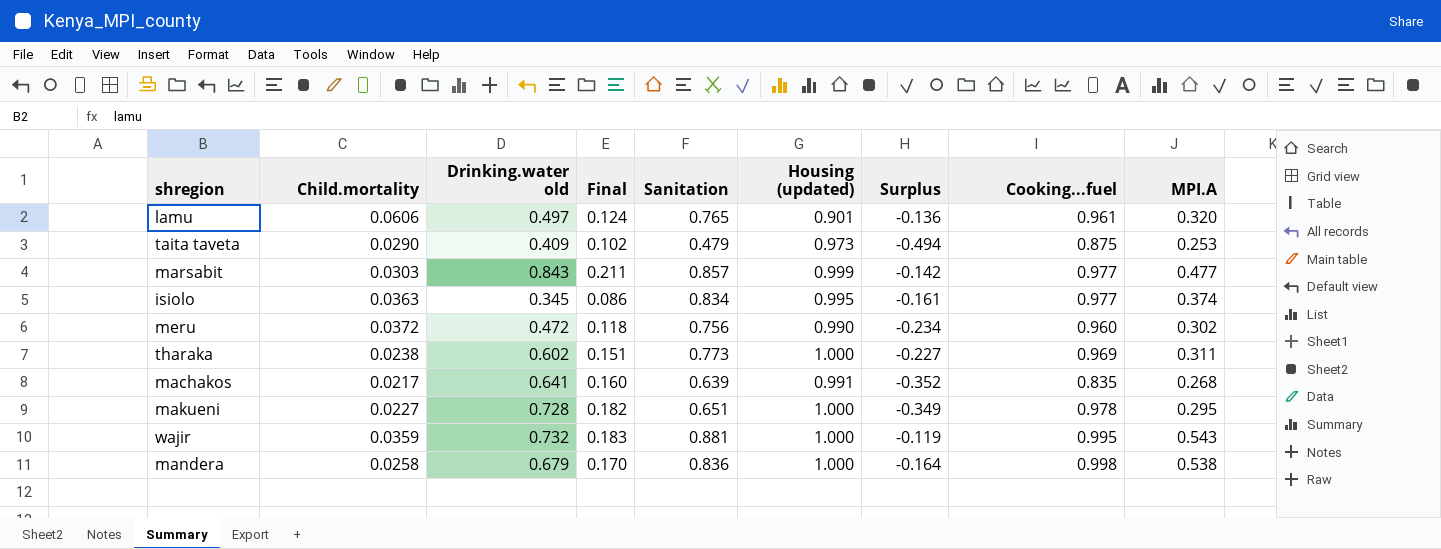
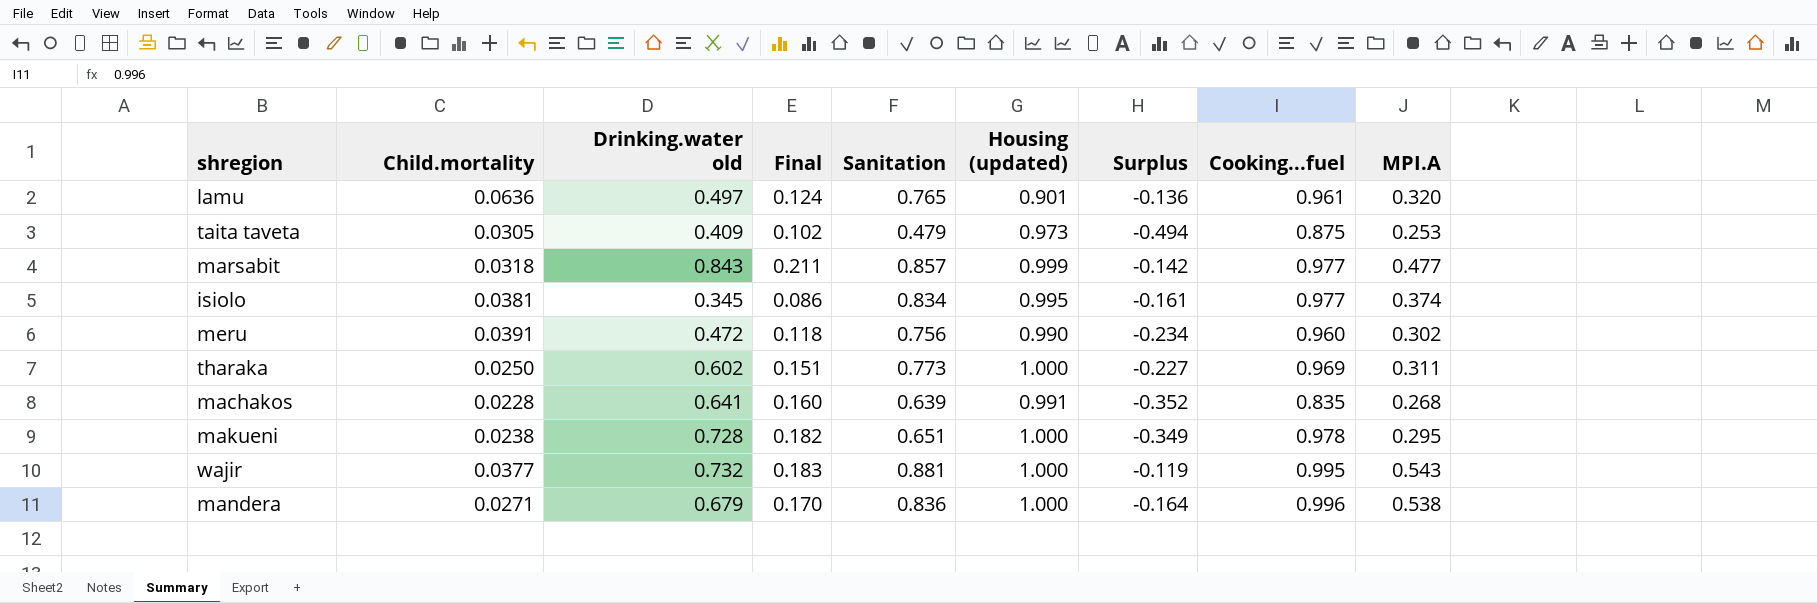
lamu | Child.mortality: 0.0606 -> 0.0636
taita taveta | Child.mortality: 0.0290 -> 0.0305
marsabit | Child.mortality: 0.0303 -> 0.0318
isiolo | Child.mortality: 0.0363 -> 0.0381
meru | Child.mortality: 0.0372 -> 0.0391
tharaka | Child.mortality: 0.0238 -> 0.0250
machakos | Child.mortality: 0.0217 -> 0.0228
makueni | Child.mortality: 0.0227 -> 0.0238
wajir | Child.mortality: 0.0359 -> 0.0377
mandera | Child.mortality: 0.0258 -> 0.0271
mandera | Cooking...fuel: 0.998 -> 0.996

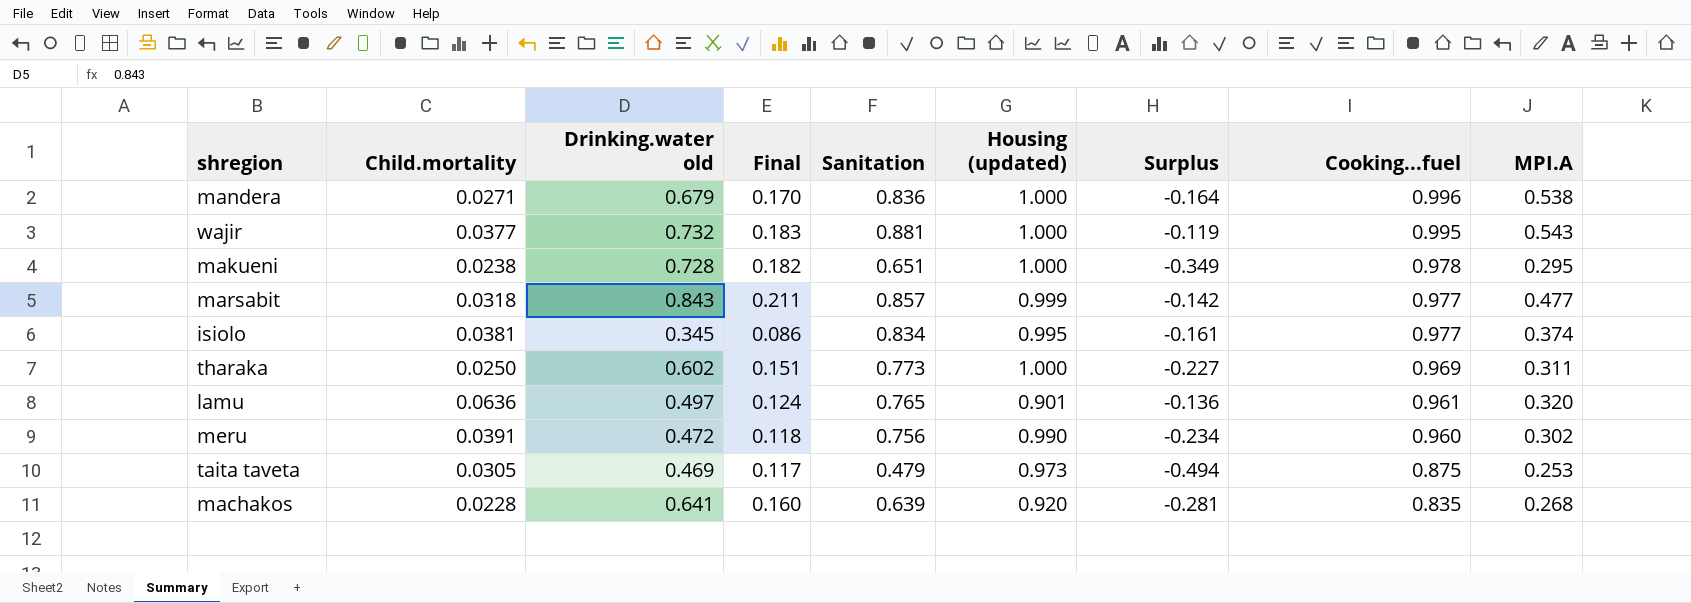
row order: none -> Cooking...fuel descending
taita taveta | Drinking.water old: 0.409 -> 0.469
taita taveta | Final: 0.102 -> 0.117
machakos | Housing (updated): 0.991 -> 0.920
machakos | Surplus: -0.352 -> -0.281

